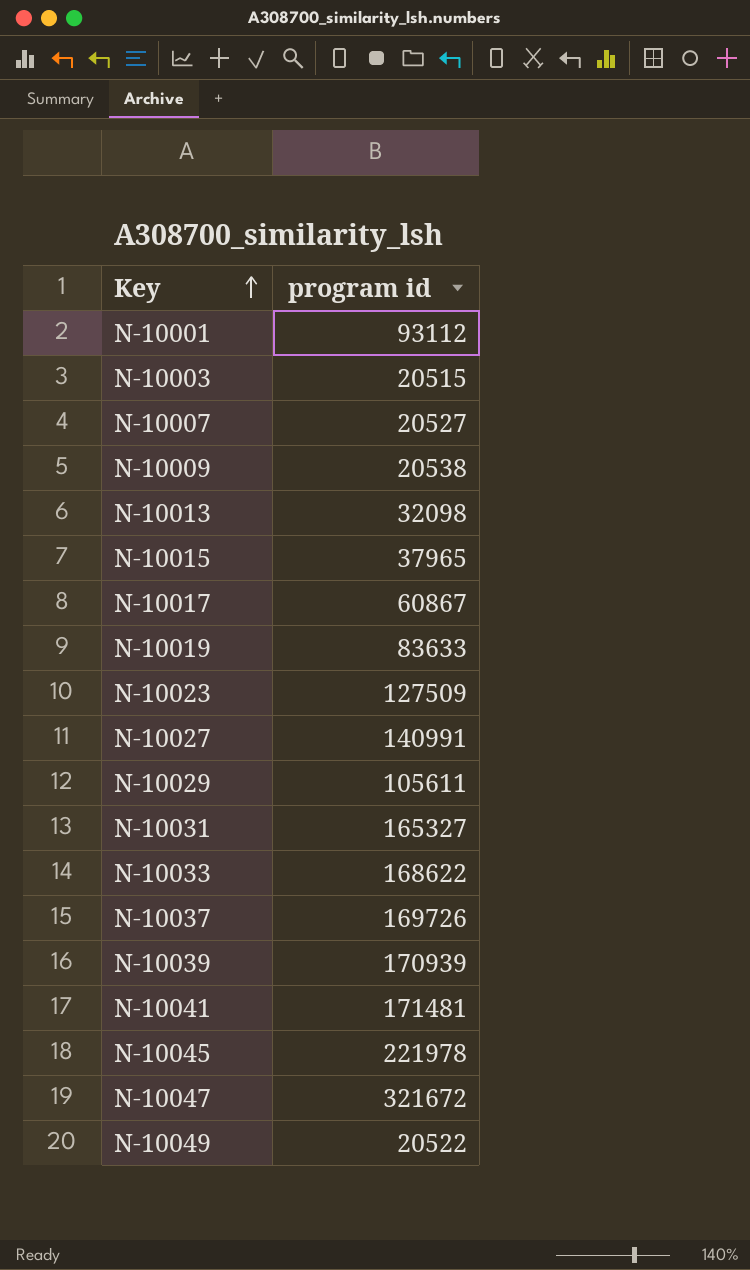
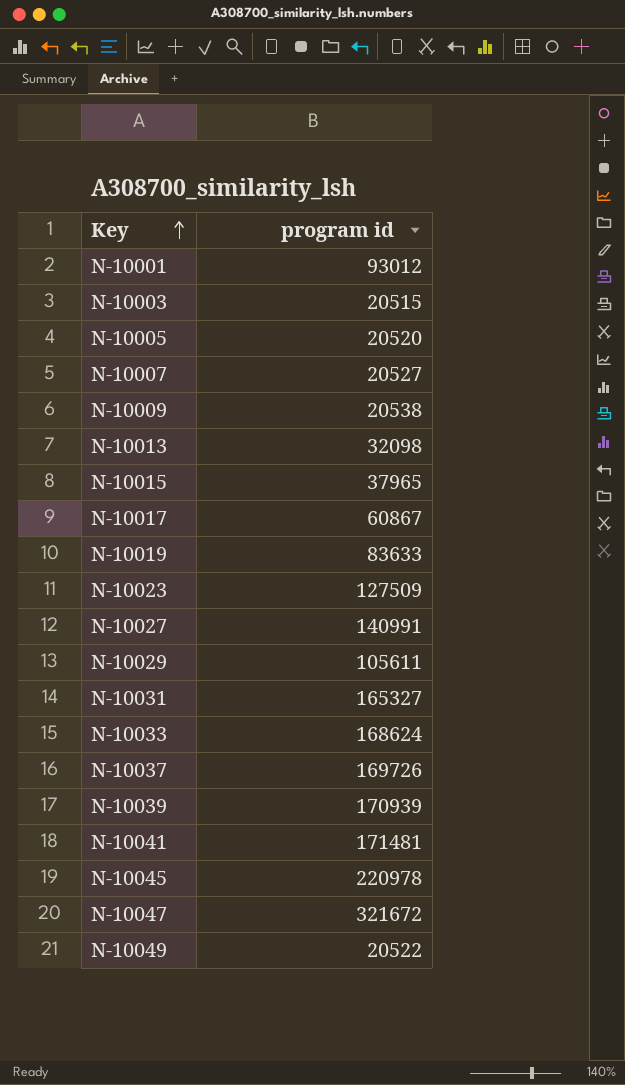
N-10001 | program id: 93112 -> 93012
row N-10005: none -> 20520
N-10033 | program id: 168622 -> 168624
N-10045 | program id: 221978 -> 220978

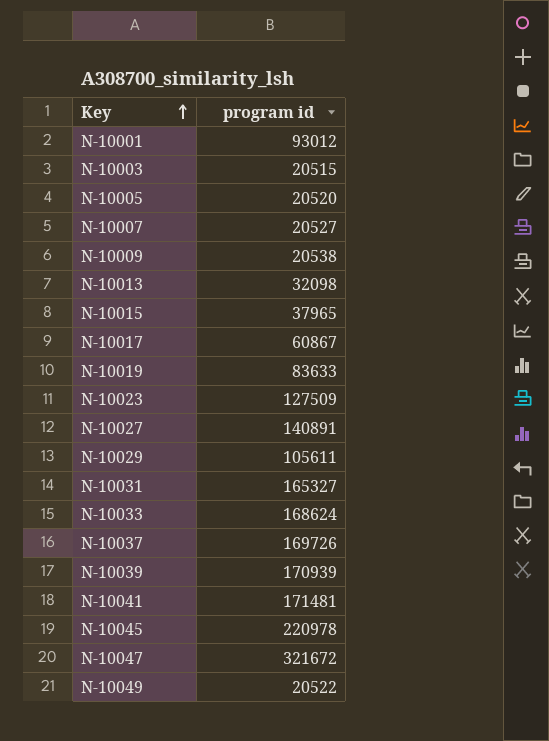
N-10027 | program id: 140991 -> 140891

